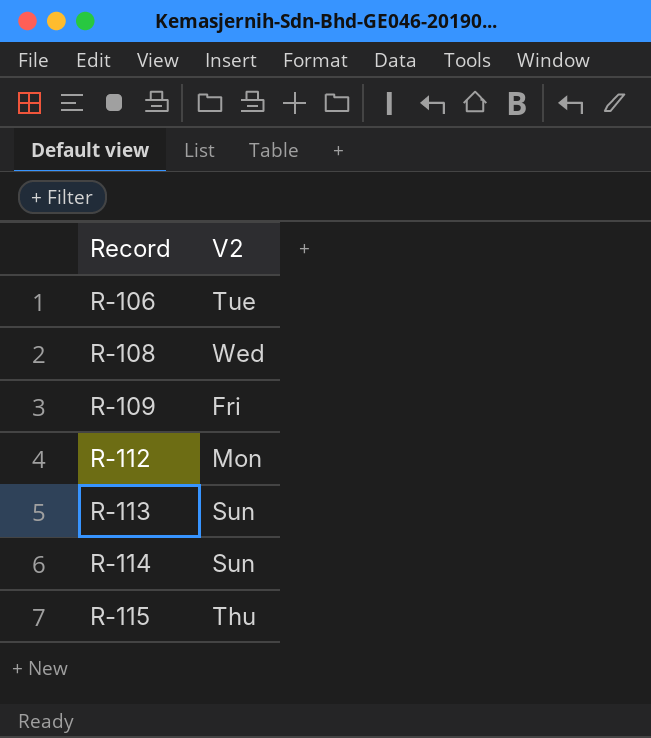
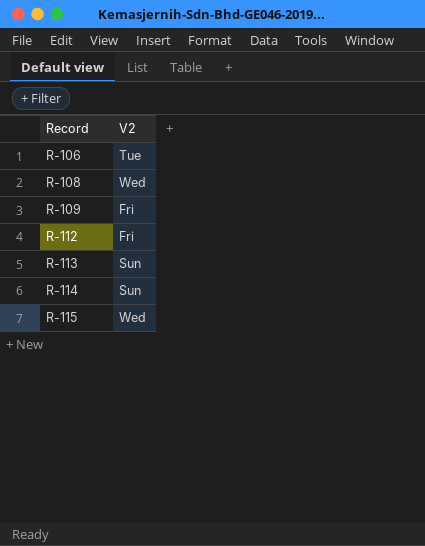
R-112 | V2: Mon -> Fri
R-115 | V2: Thu -> Wed

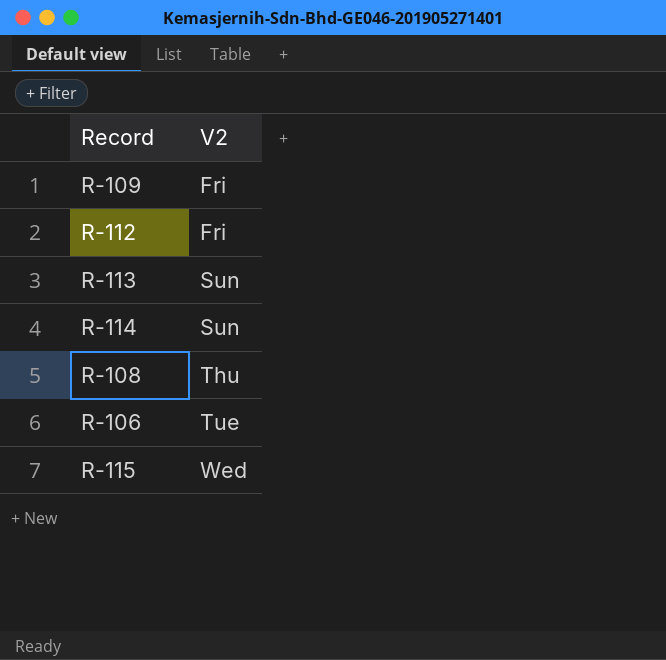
row order: Record ascending -> V2 ascending
R-108 | V2: Wed -> Thu

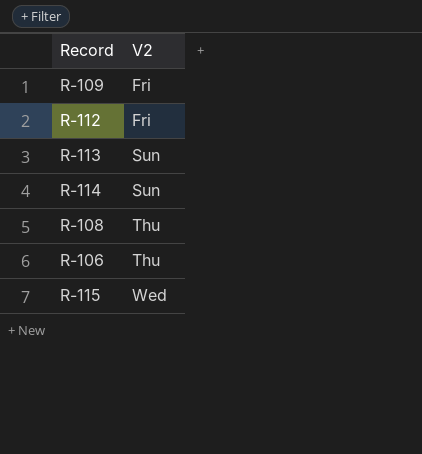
R-106 | V2: Tue -> Thu

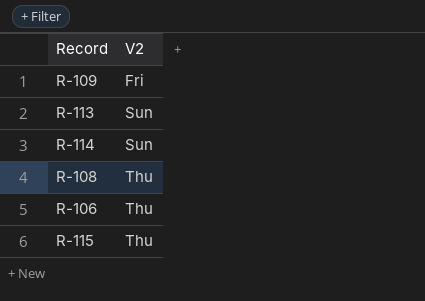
row R-112: Fri -> none
R-115 | V2: Wed -> Thu

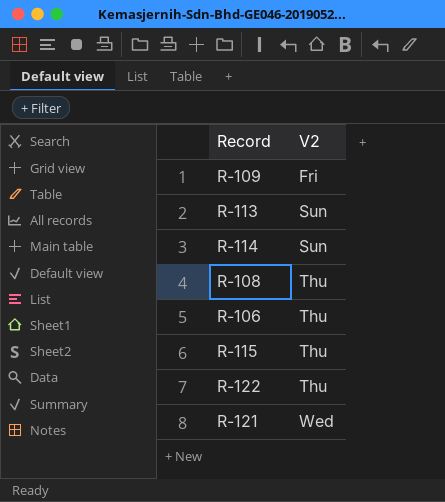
row R-122: none -> Thu
row R-121: none -> Wed

